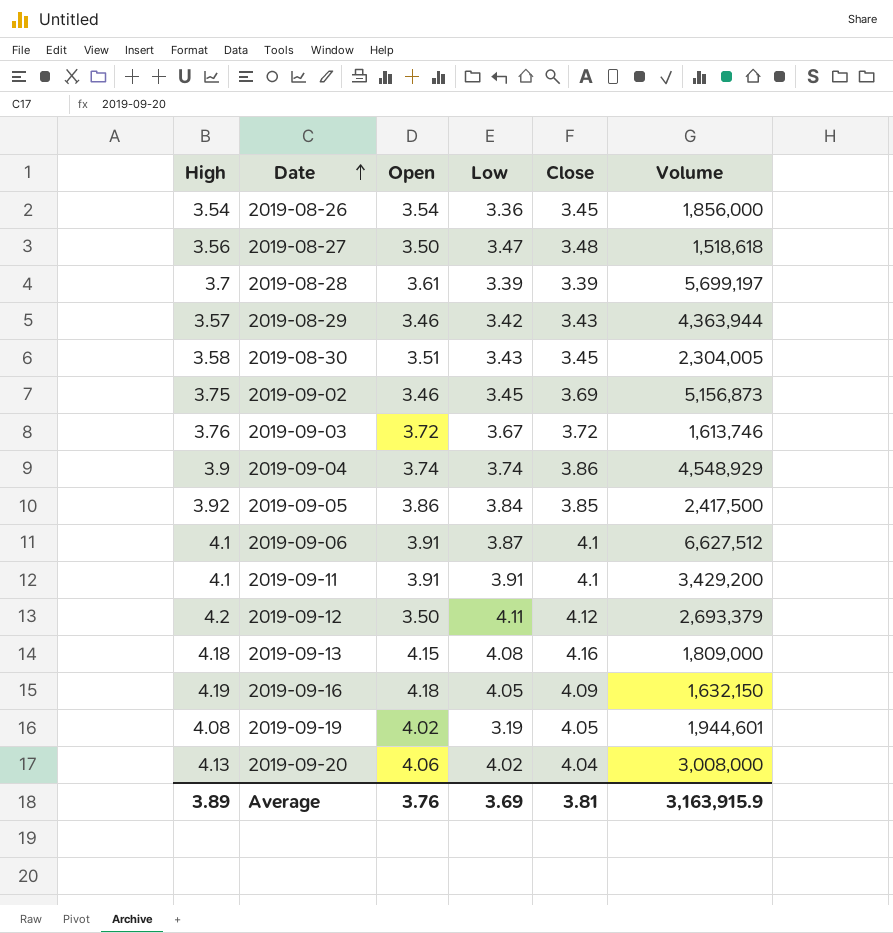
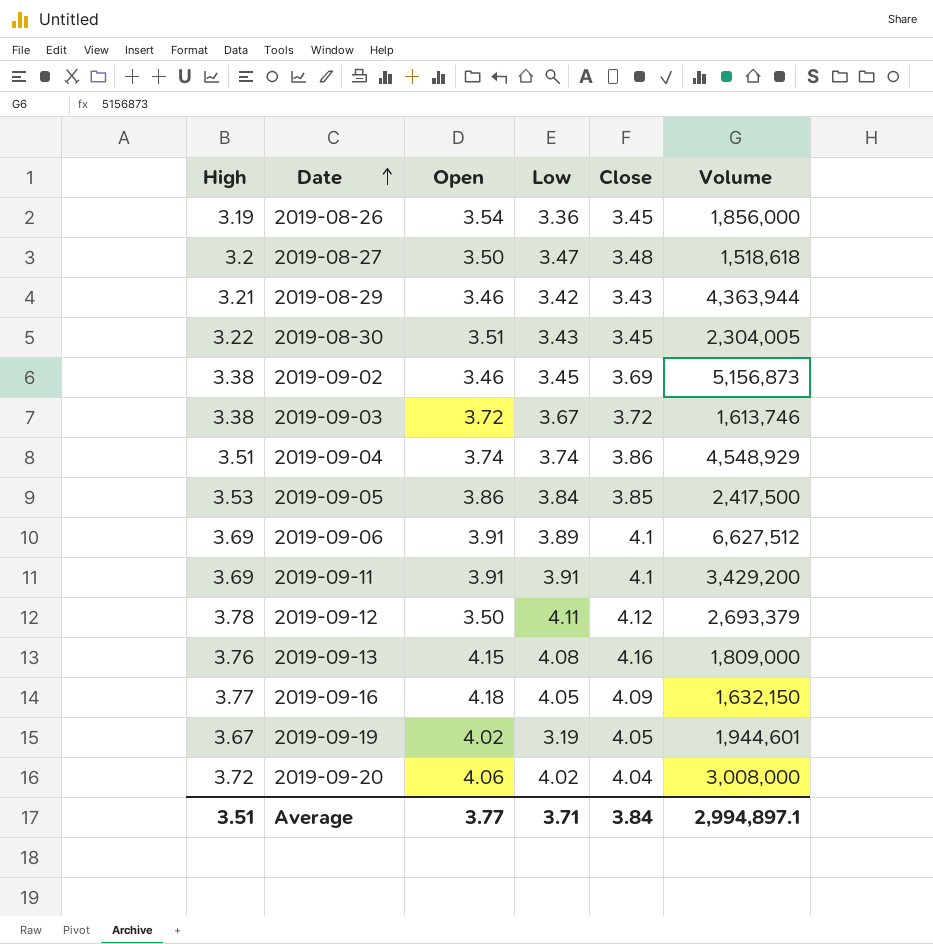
row 2019-08-28: 3.7 | 3.61 | 3.39 | 3.39 | 5,699,197 -> none
2019-08-26 | High: 3.54 -> 3.19
2019-08-27 | High: 3.56 -> 3.2
2019-08-29 | High: 3.57 -> 3.21
2019-08-30 | High: 3.58 -> 3.22
2019-09-02 | High: 3.75 -> 3.38
2019-09-03 | High: 3.76 -> 3.38
2019-09-04 | High: 3.9 -> 3.51
2019-09-05 | High: 3.92 -> 3.53
2019-09-06 | High: 4.1 -> 3.69
2019-09-06 | Low: 3.87 -> 3.89
2019-09-11 | High: 4.1 -> 3.69
2019-09-12 | High: 4.2 -> 3.78
2019-09-13 | High: 4.18 -> 3.76
2019-09-16 | High: 4.19 -> 3.77
2019-09-19 | High: 4.08 -> 3.67
2019-09-20 | High: 4.13 -> 3.72
Average | High: 3.89 -> 3.51
Average | Open: 3.76 -> 3.77
Average | Low: 3.69 -> 3.71
Average | Close: 3.81 -> 3.84
Average | Volume: 3,163,915.9 -> 2,994,897.1

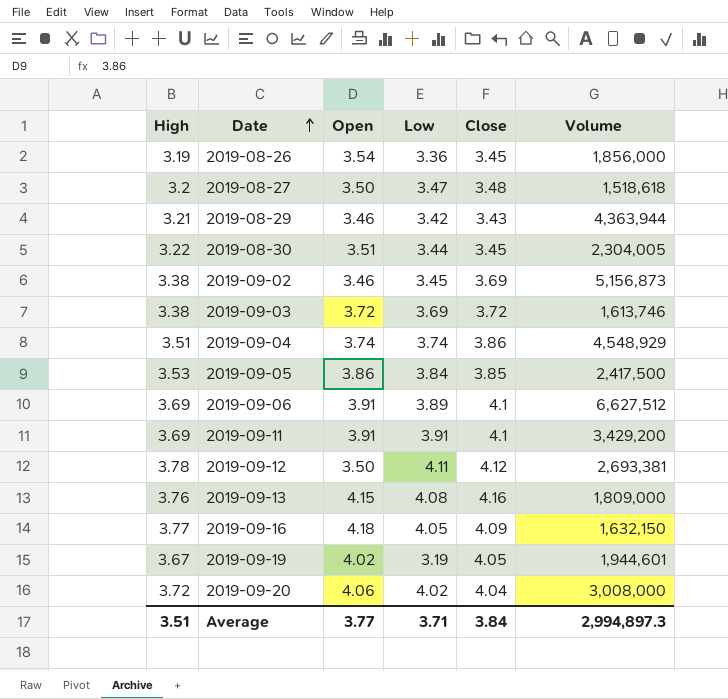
2019-08-30 | Low: 3.43 -> 3.44
2019-09-03 | Low: 3.67 -> 3.69
2019-09-12 | Volume: 2,693,379 -> 2,693,381
Average | Volume: 2,994,897.1 -> 2,994,897.3

